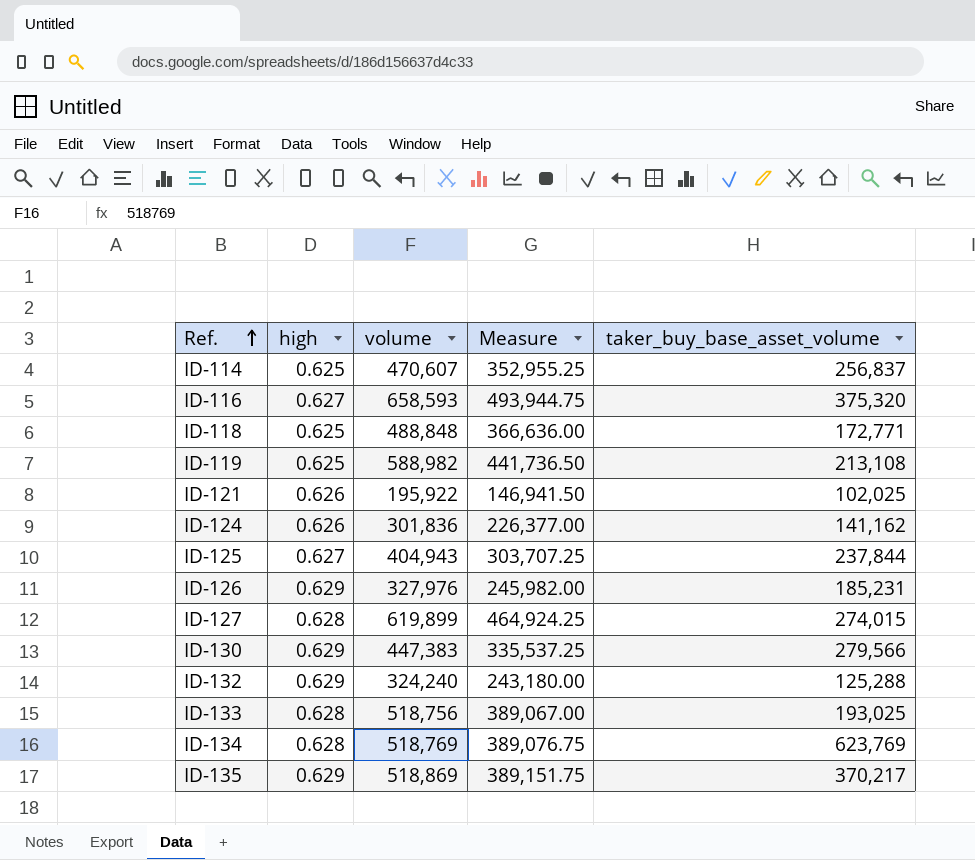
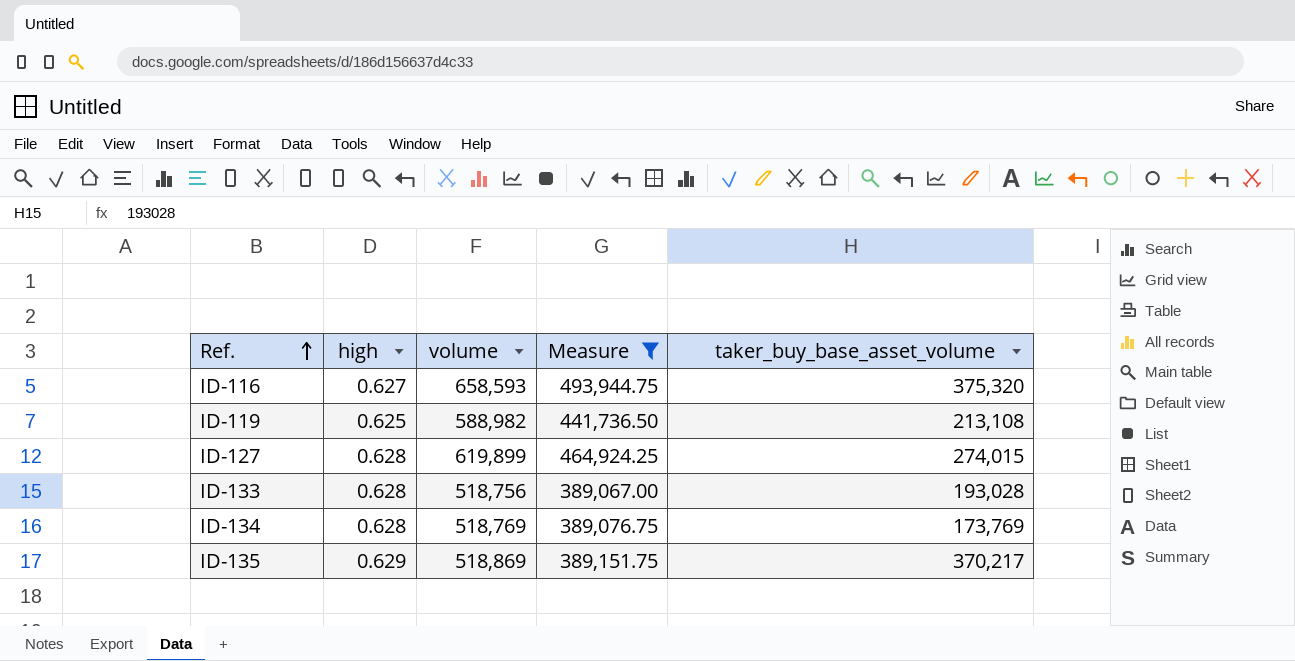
filter: none -> Measure >= 389,067.00
ID-133 | taker_buy_base_asset_volume: 193,025 -> 193,028
ID-134 | taker_buy_base_asset_volume: 623,769 -> 173,769

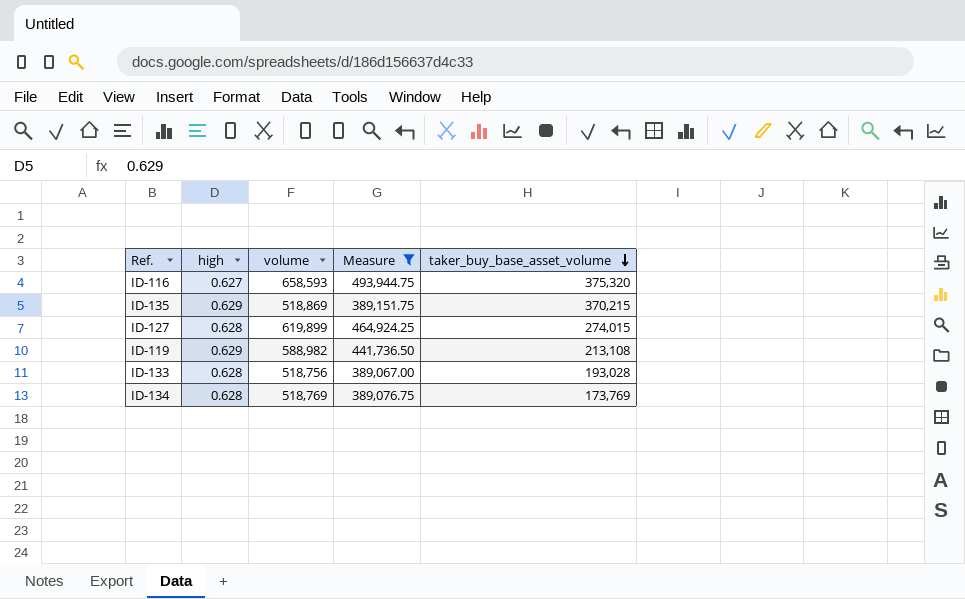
row order: Ref. ascending -> taker_buy_base_asset_volume descending
ID-135 | taker_buy_base_asset_volume: 370,217 -> 370,215
ID-119 | high: 0.625 -> 0.629

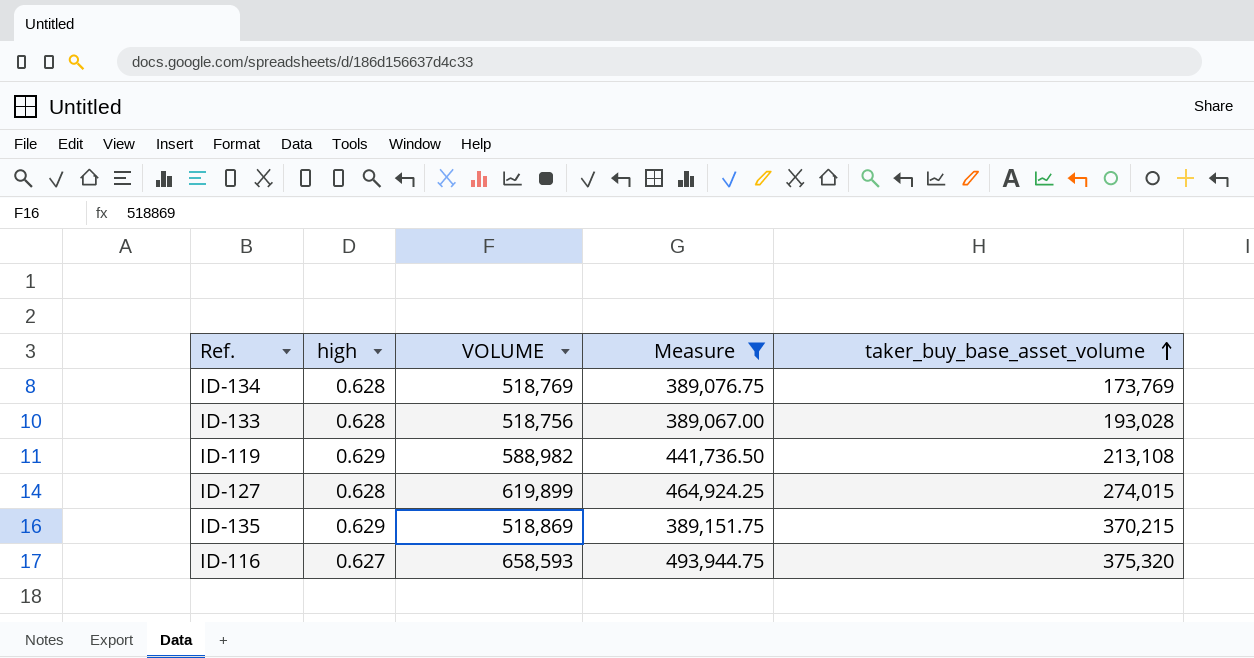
row order: taker_buy_base_asset_volume descending -> taker_buy_base_asset_volume ascending
column name: volume -> VOLUME

